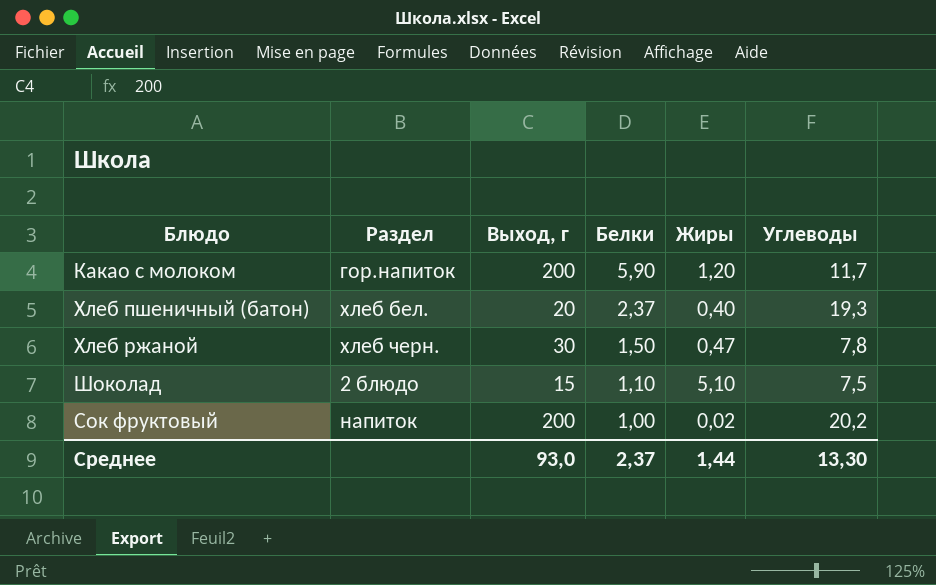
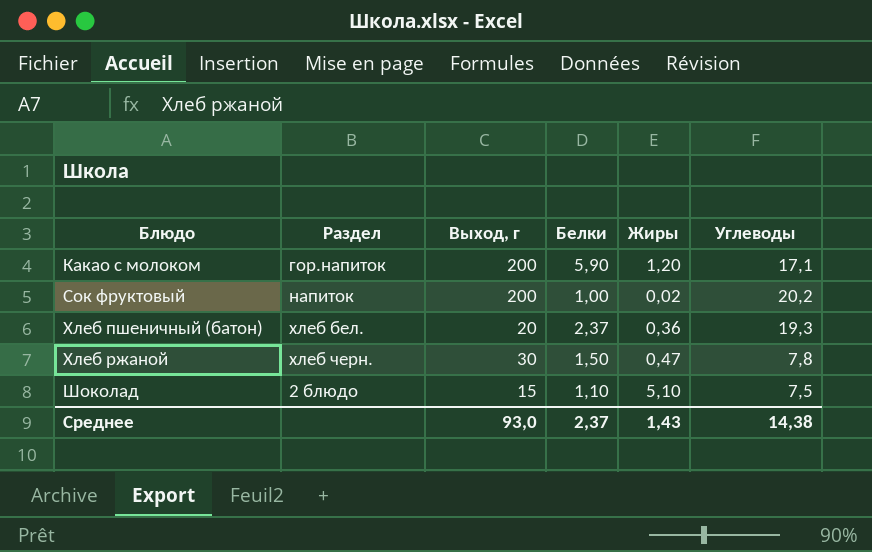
row order: Белки descending -> Блюдо ascending
Какао с молоком | Углеводы: 11,7 -> 17,1
Хлеб пшеничный (батон) | Жиры: 0,40 -> 0,36
Среднее | Жиры: 1,44 -> 1,43
Среднее | Углеводы: 13,30 -> 14,38

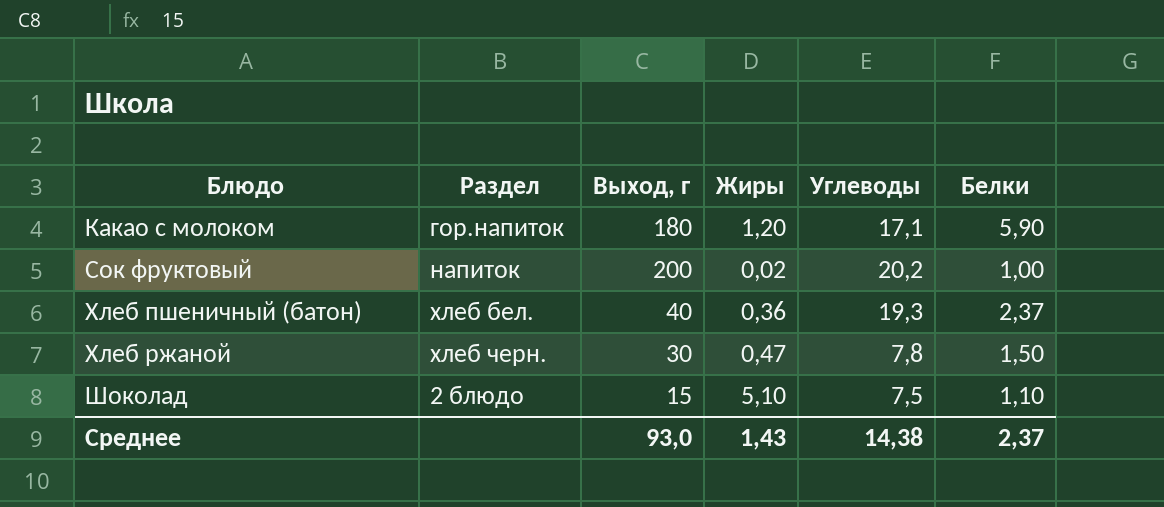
column Белки | position: 4 -> 6
Какао с молоком | Выход, г: 200 -> 180
Хлеб пшеничный (батон) | Выход, г: 20 -> 40

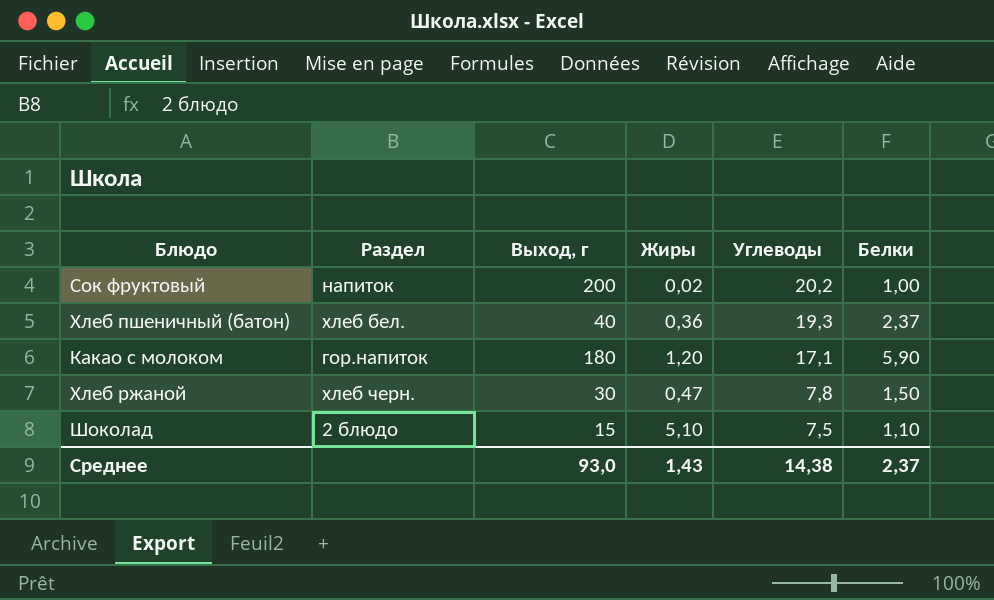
row order: Блюдо ascending -> Углеводы descending

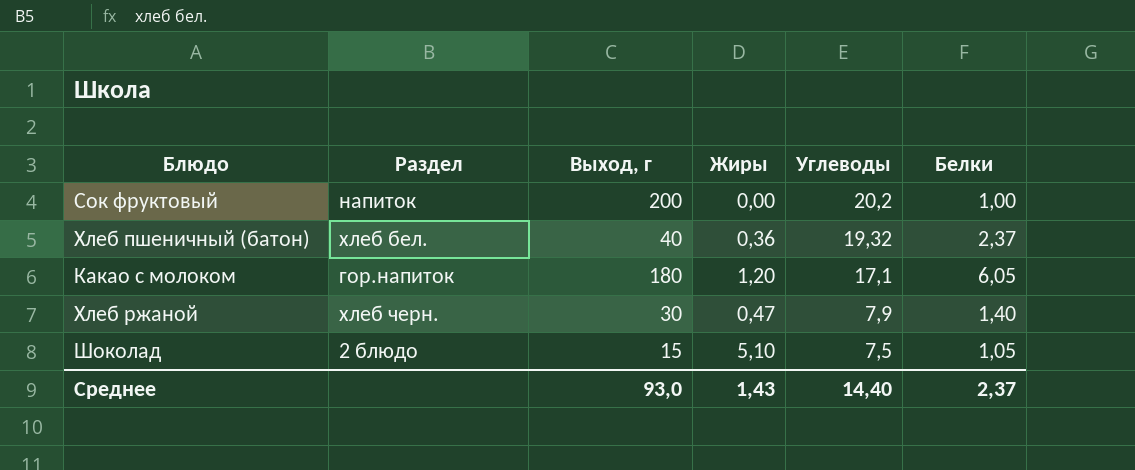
Сок фруктовый | Жиры: 0,02 -> 0,00
Хлеб пшеничный (батон) | Углеводы: 19,3 -> 19,32
Какао с молоком | Белки: 5,90 -> 6,05
Хлеб ржаной | Углеводы: 7,8 -> 7,9
Хлеб ржаной | Белки: 1,50 -> 1,40
Шоколад | Белки: 1,10 -> 1,05
Среднее | Углеводы: 14,38 -> 14,40

